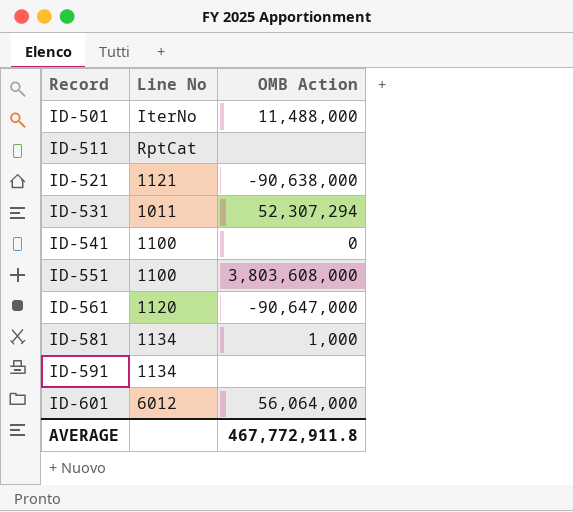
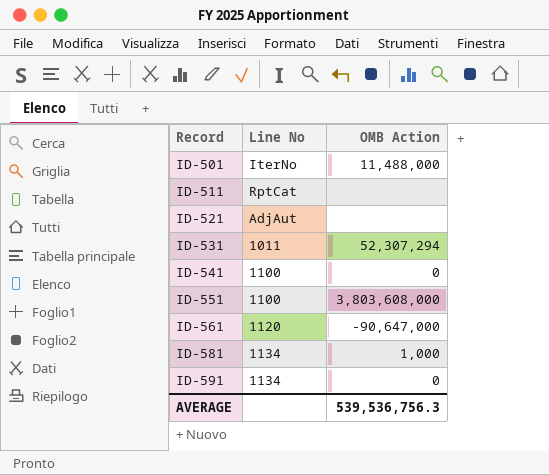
row ID-601: 6012 | 56,064,000 -> none
ID-521 | Line No: 1121 -> AdjAut
ID-521 | OMB Action: -90,638,000 -> none
ID-591 | OMB Action: none -> 0
AVERAGE | OMB Action: 467,772,911.8 -> 539,536,756.3

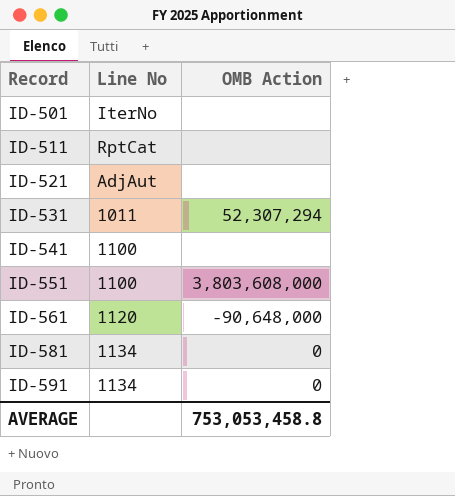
ID-501 | OMB Action: 11,488,000 -> none
ID-541 | OMB Action: 0 -> none
ID-561 | OMB Action: -90,647,000 -> -90,648,000
ID-581 | OMB Action: 1,000 -> 0
AVERAGE | OMB Action: 539,536,756.3 -> 753,053,458.8

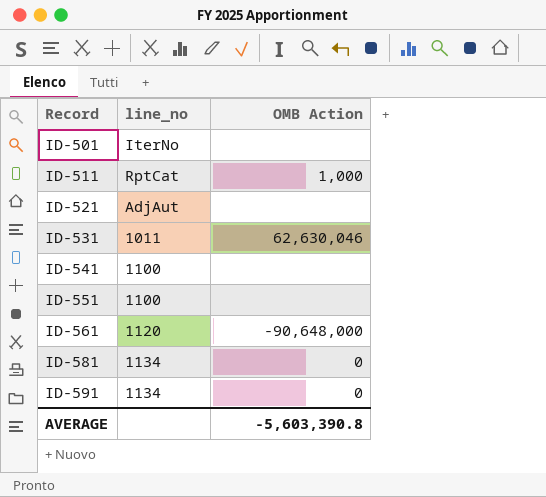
column name: Line No -> line_no
ID-511 | OMB Action: none -> 1,000
ID-531 | OMB Action: 52,307,294 -> 62,630,046
ID-551 | OMB Action: 3,803,608,000 -> none
AVERAGE | OMB Action: 753,053,458.8 -> -5,603,390.8

